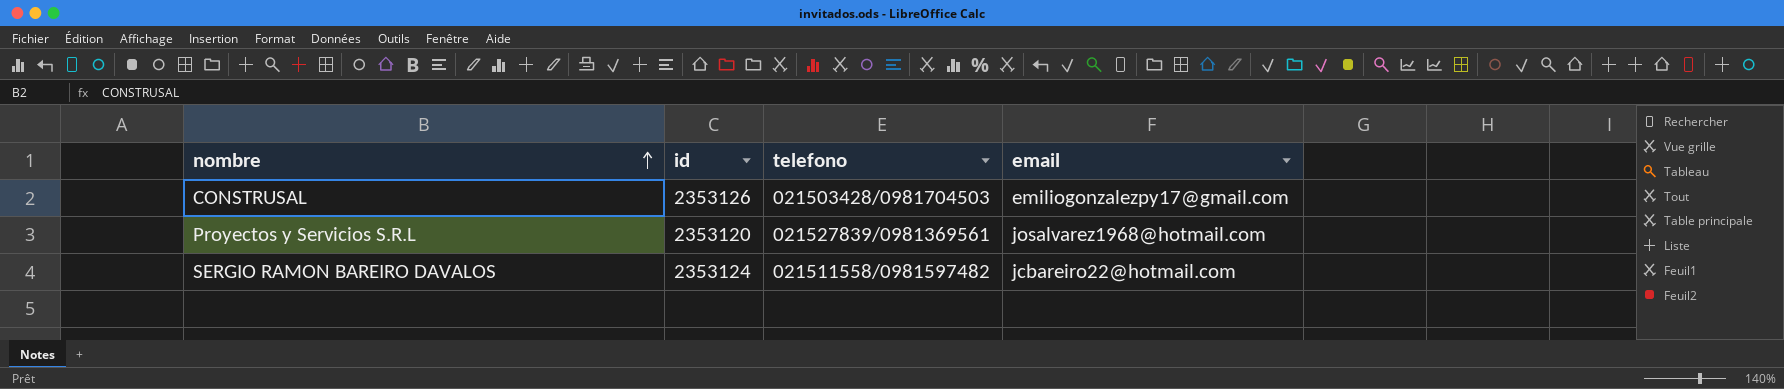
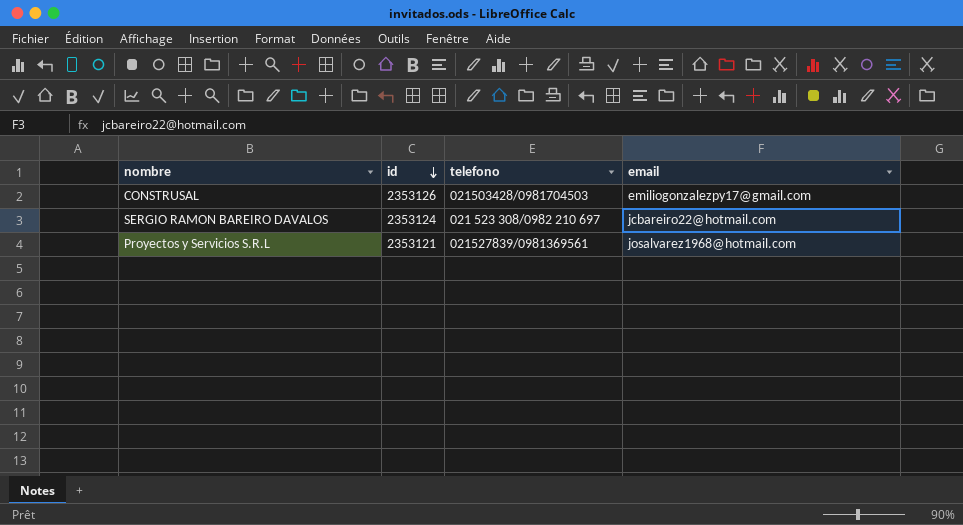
row order: nombre ascending -> id descending
SERGIO RAMON BAREIRO DAVALOS | telefono: 021511558/0981597482 -> 021 523 308/0982 210 697
Proyectos y Servicios S.R.L | id: 2353120 -> 2353121

